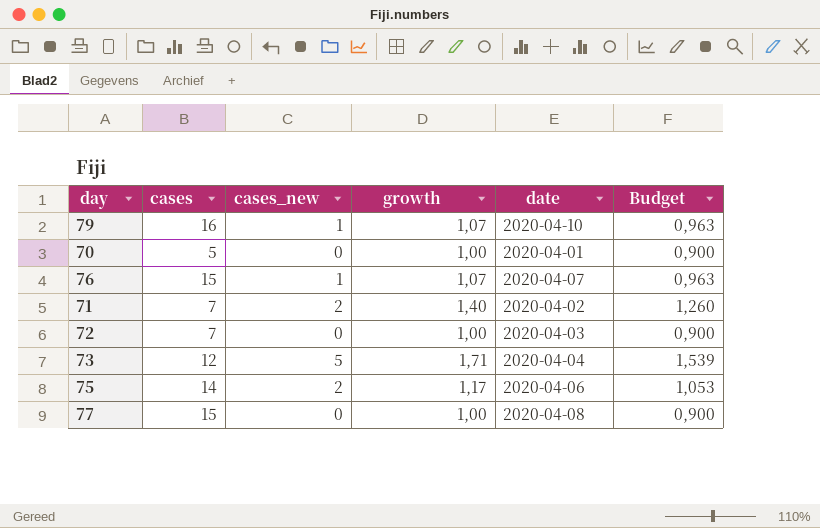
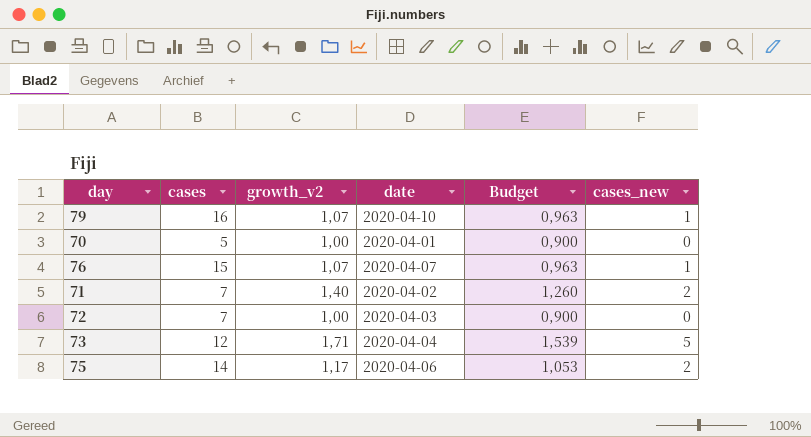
column name: growth -> growth_v2
column cases_new | position: 3 -> 6
row 77: 15 | 0 | 1,00 | 2020-04-08 | 0,900 -> none

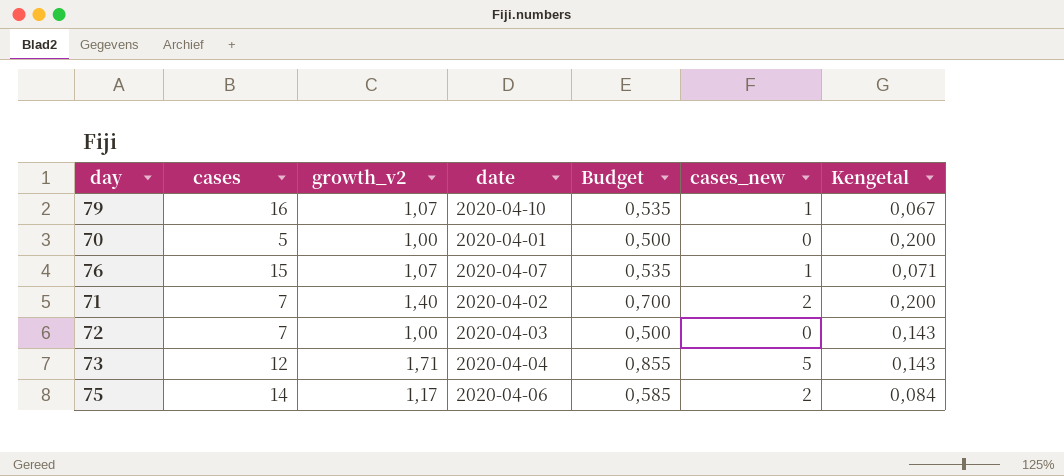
column Budget | formula: [growth_v2] * 0,9 -> [growth_v2] * 0,5
column Kengetal | formula: none -> [growth_v2] / [cases]

